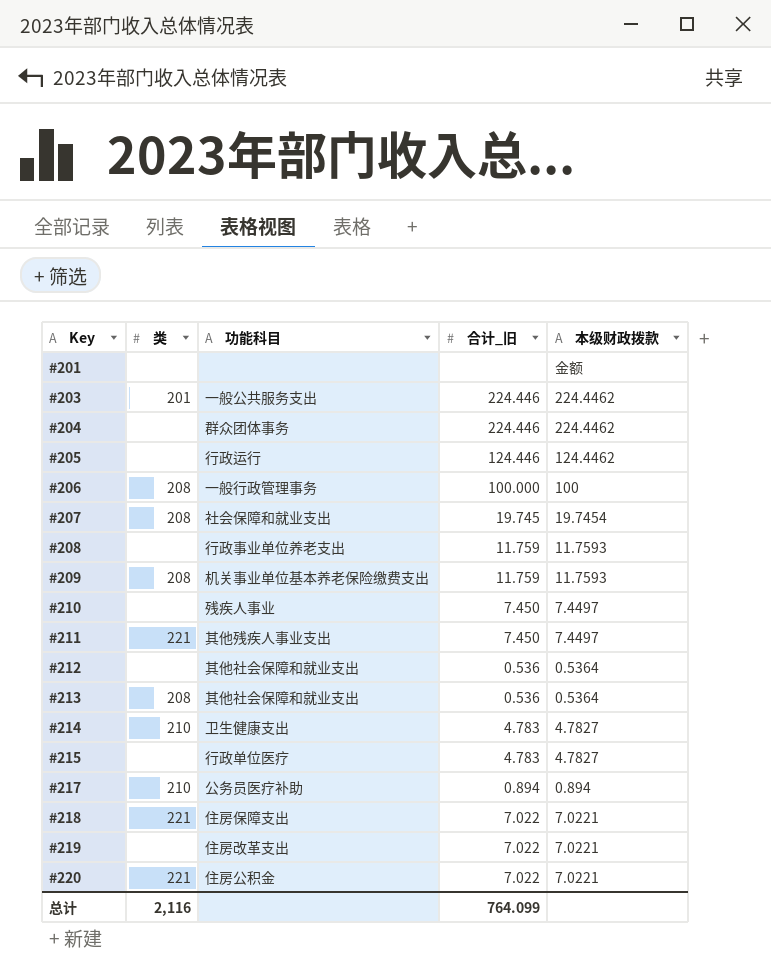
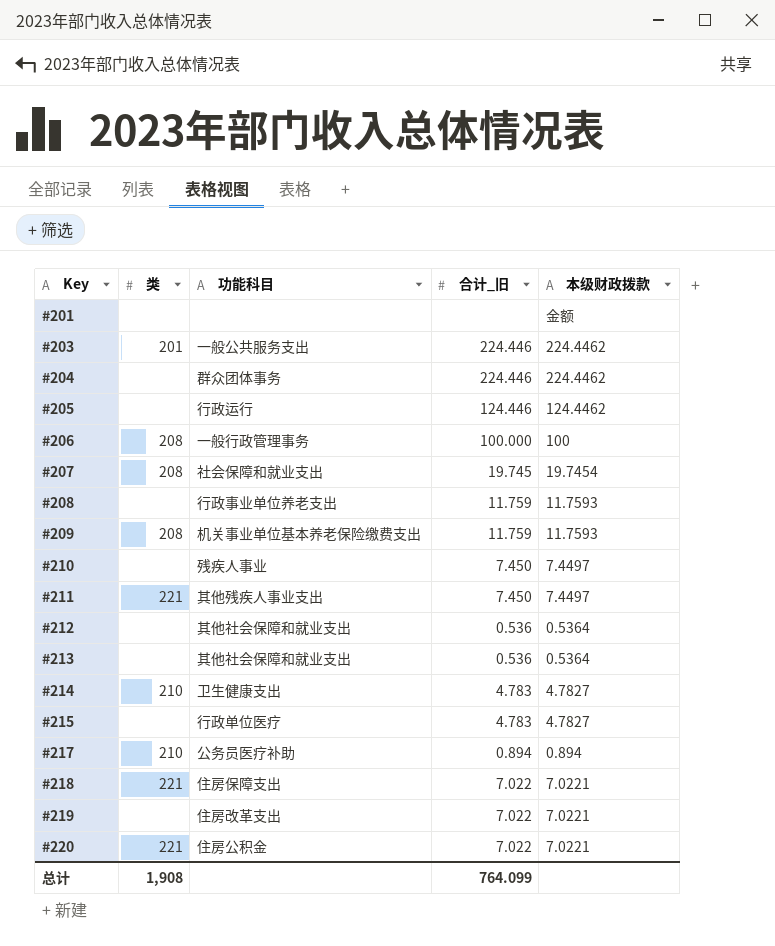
#213 | 类: 208 -> none
总计 | 类: 2,116 -> 1,908

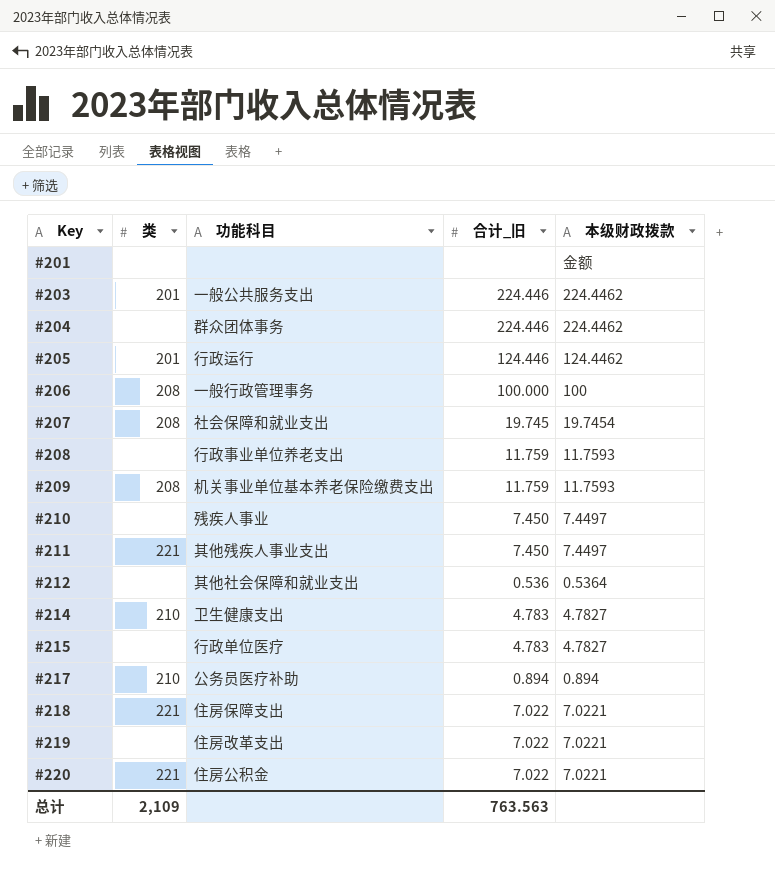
row #213: none | 其他社会保障和就业支出 | 0.536 | 0.5364 -> none
#205 | 类: none -> 201
总计 | 类: 1,908 -> 2,109
总计 | 合计_旧: 764.099 -> 763.563

